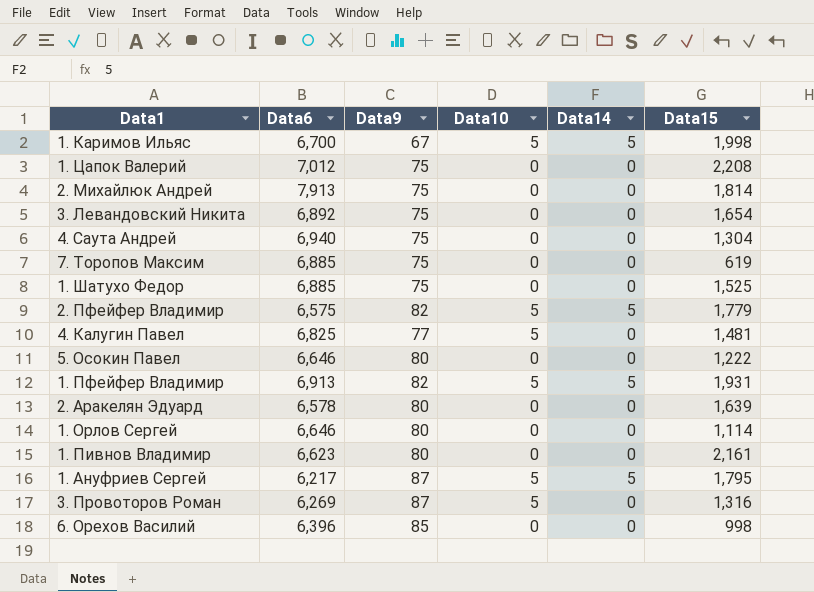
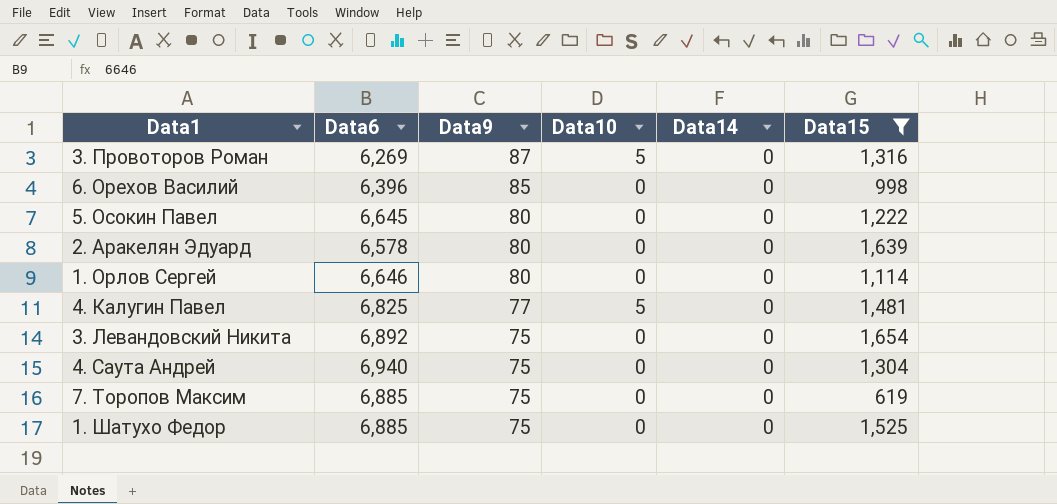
filter: none -> Data15 <= 1,654
row order: none -> Data9 descending
5. Осокин Павел | Data6: 6,646 -> 6,645

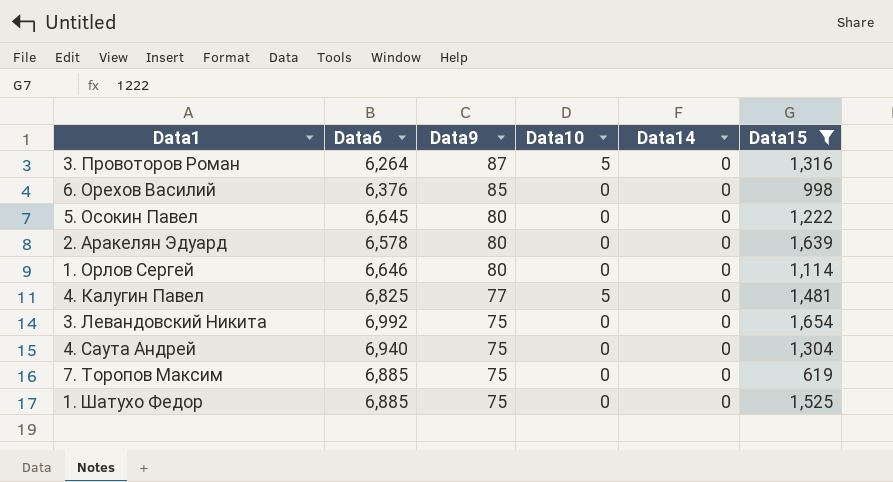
3. Провоторов Роман | Data6: 6,269 -> 6,264
6. Орехов Василий | Data6: 6,396 -> 6,376
3. Левандовский Никита | Data6: 6,892 -> 6,992

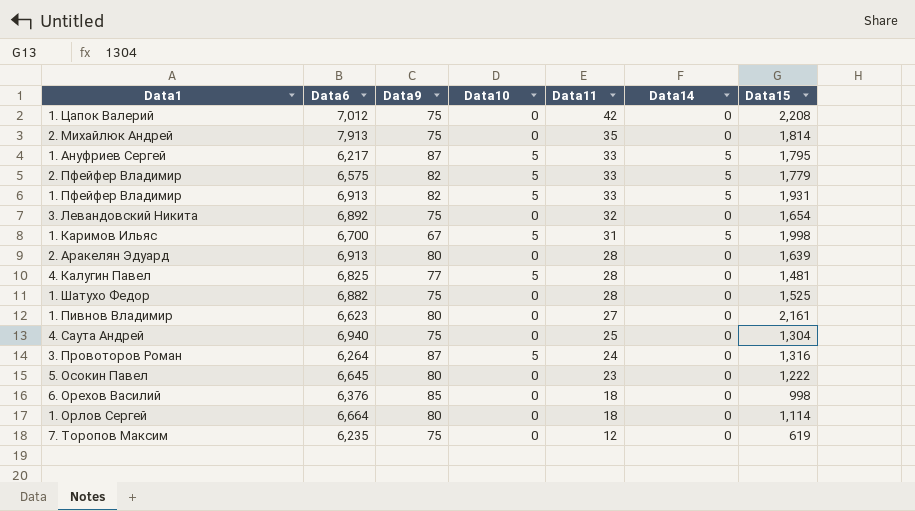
filter: Data15 <= 1,654 -> none
row order: Data9 descending -> Data11 descending
column Data11 | position: none -> 5
3. Левандовский Никита | Data6: 6,992 -> 6,892
2. Аракелян Эдуард | Data6: 6,578 -> 6,913
1. Шатухо Федор | Data6: 6,885 -> 6,882
1. Орлов Сергей | Data6: 6,646 -> 6,664
7. Торопов Максим | Data6: 6,885 -> 6,235

